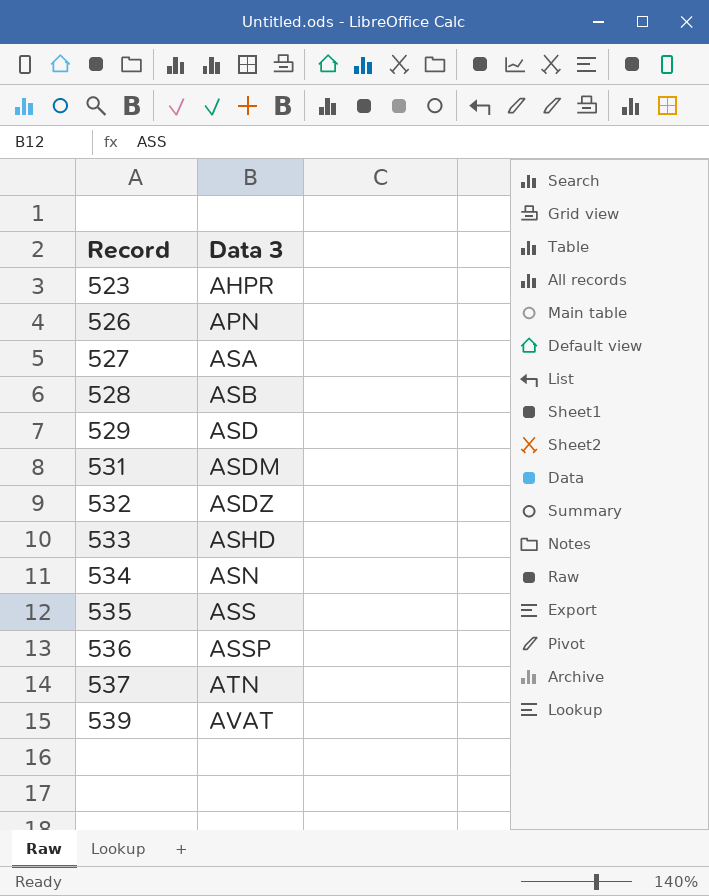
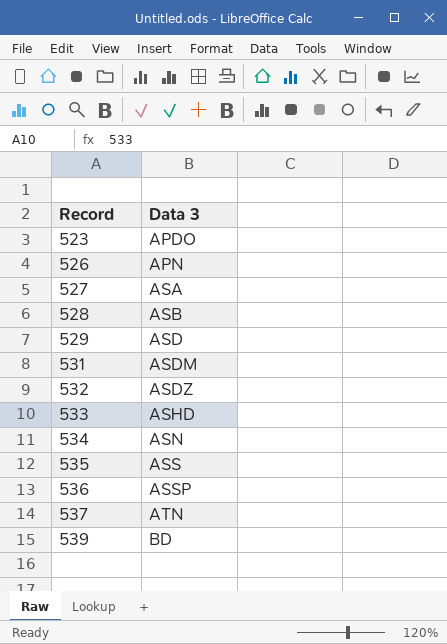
523 | Data 3: AHPR -> APDO
539 | Data 3: AVAT -> BD

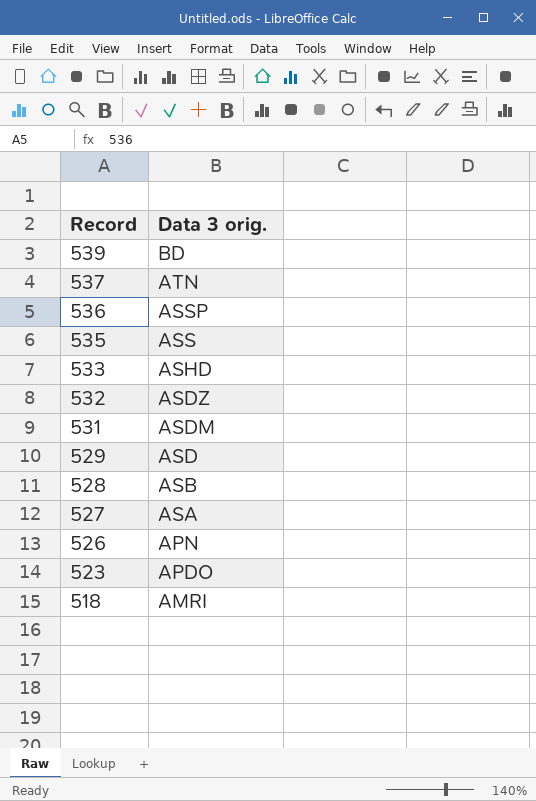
row order: Record ascending -> Record descending
column name: Data 3 -> Data 3 orig.
row 534: ASN -> none
row 518: none -> AMRI

